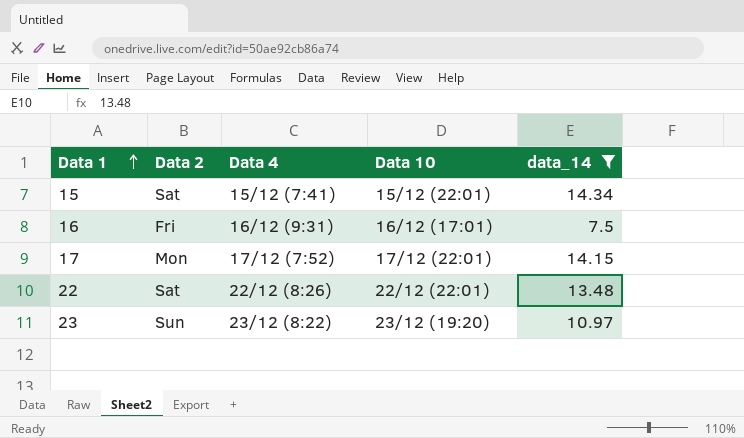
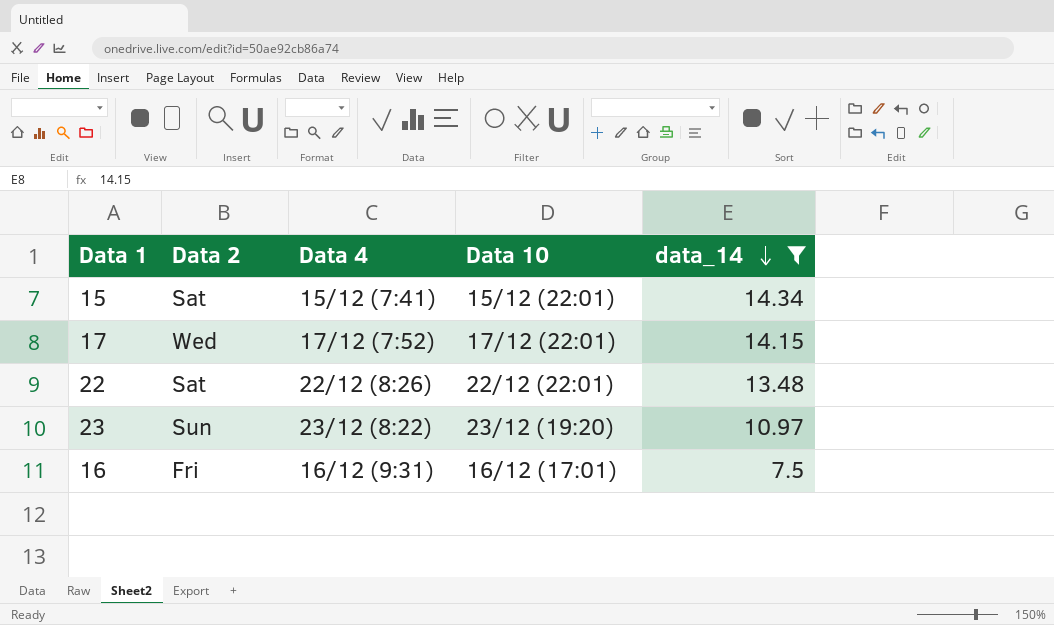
row order: Data 1 ascending -> data_14 descending
17 | Data 2: Mon -> Wed

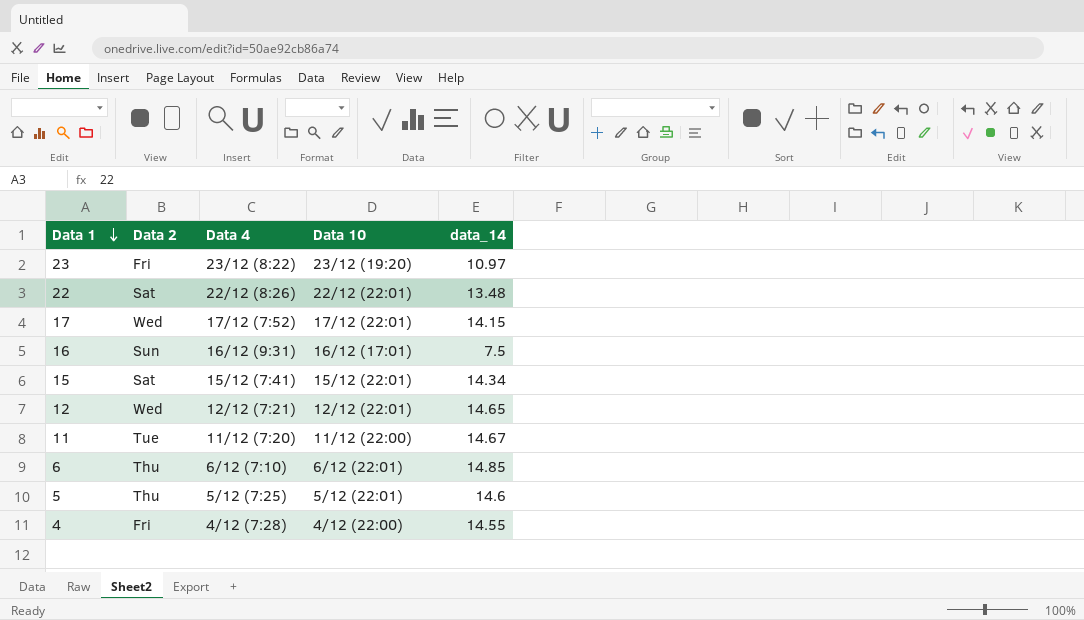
filter: data_14 <= 14.34 -> none
row order: data_14 descending -> Data 1 descending
23 | Data 2: Sun -> Fri
16 | Data 2: Fri -> Sun

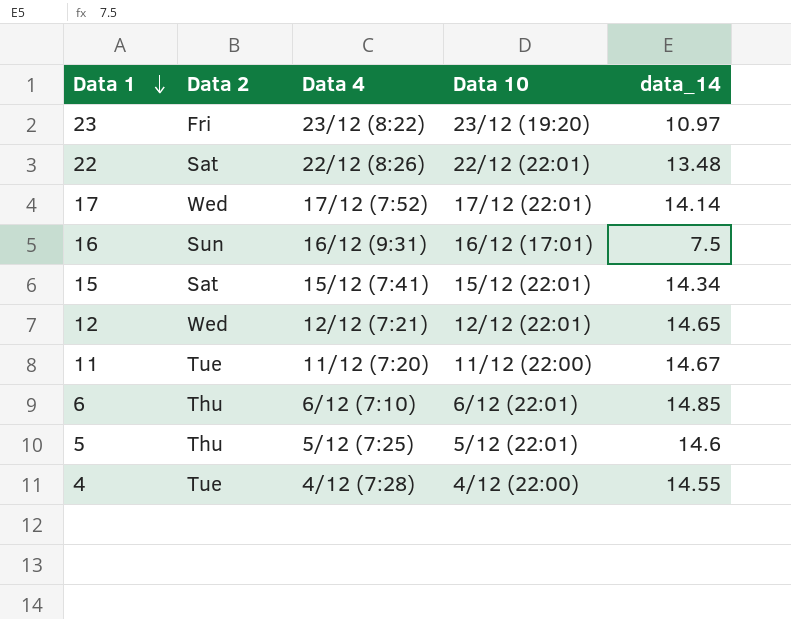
17 | data_14: 14.15 -> 14.14
4 | Data 2: Fri -> Tue

